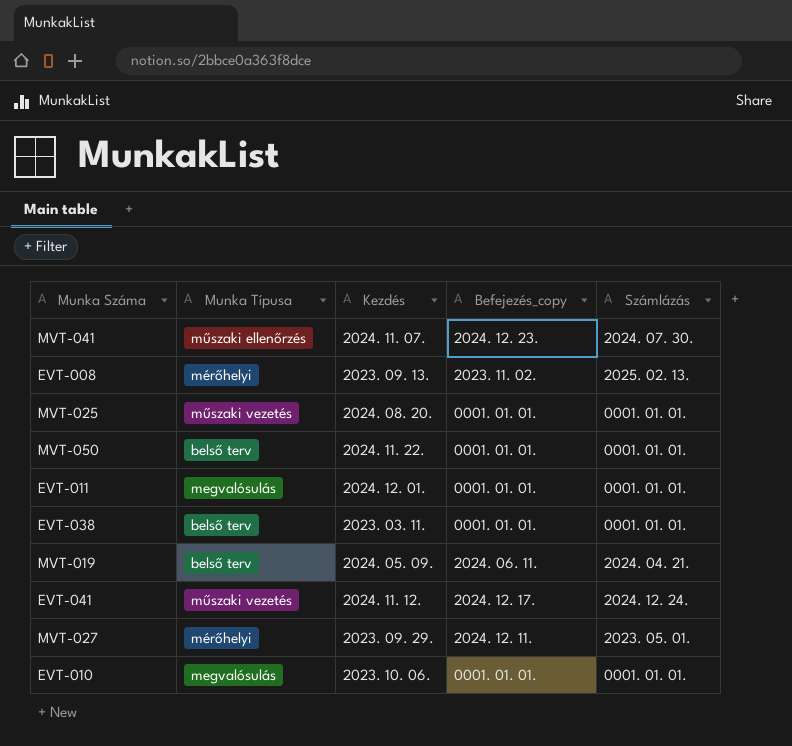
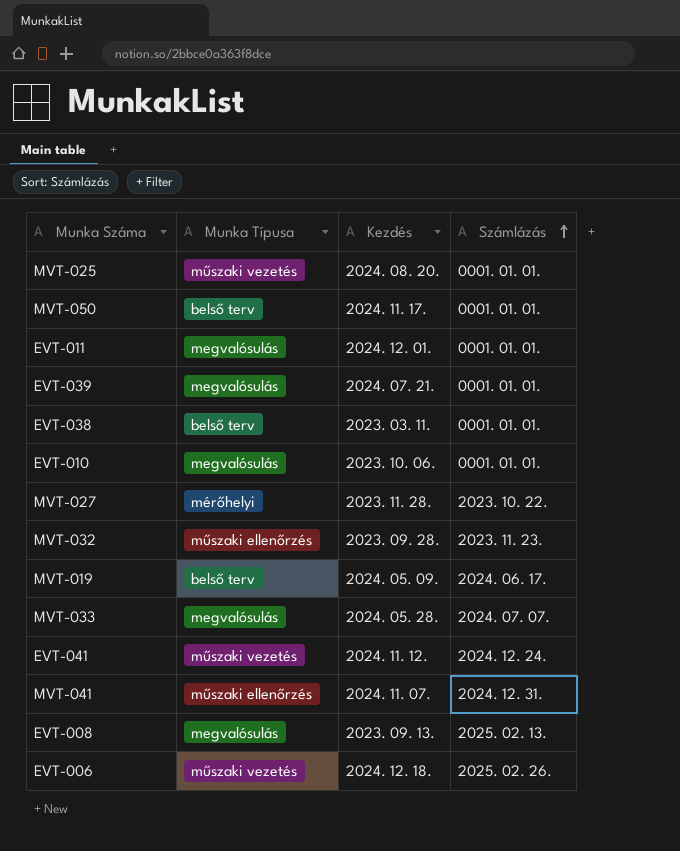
row order: none -> Számlázás ascending
column Befejezés_copy | position: 4 -> none
MVT-050 | Kezdés: 2024. 11. 22. -> 2024. 11. 17.
row EVT-039: none -> megvalósulás | 2024. 07. 21. | 0001. 01. 01.
MVT-027 | Kezdés: 2023. 09. 29. -> 2023. 11. 28.
MVT-027 | Számlázás: 2023. 05. 01. -> 2023. 10. 22.
row MVT-032: none -> műszaki ellenőrzés | 2023. 09. 28. | 2023. 11. 23.
MVT-019 | Számlázás: 2024. 04. 21. -> 2024. 06. 17.
row MVT-033: none -> megvalósulás | 2024. 05. 28. | 2024. 07. 07.
MVT-041 | Számlázás: 2024. 07. 30. -> 2024. 12. 31.
EVT-008 | Munka Típusa: mérőhelyi -> megvalósulás
row EVT-006: none -> műszaki vezetés | 2024. 12. 18. | 2025. 02. 26.

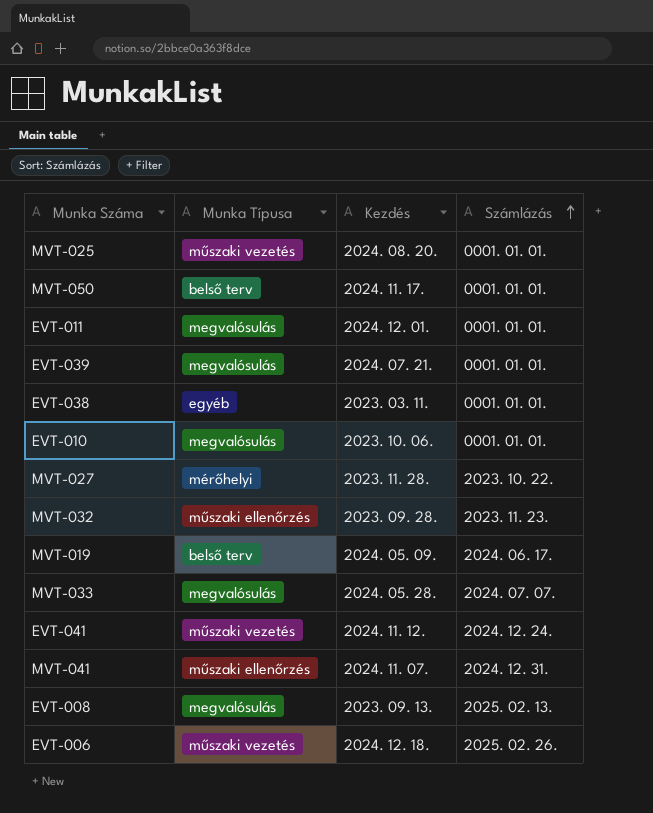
EVT-038 | Munka Típusa: belső terv -> egyéb

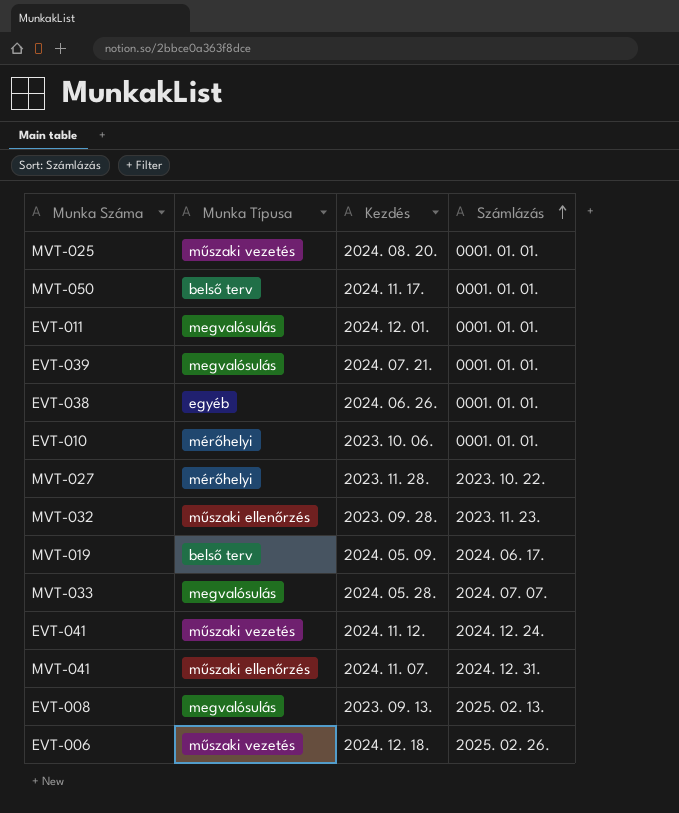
EVT-038 | Kezdés: 2023. 03. 11. -> 2024. 06. 26.
EVT-010 | Munka Típusa: megvalósulás -> mérőhelyi

